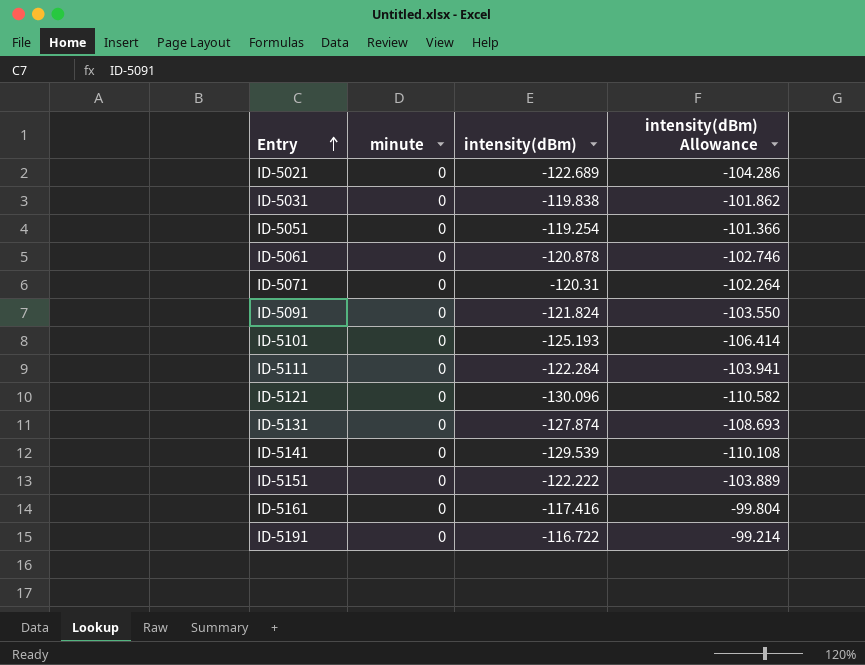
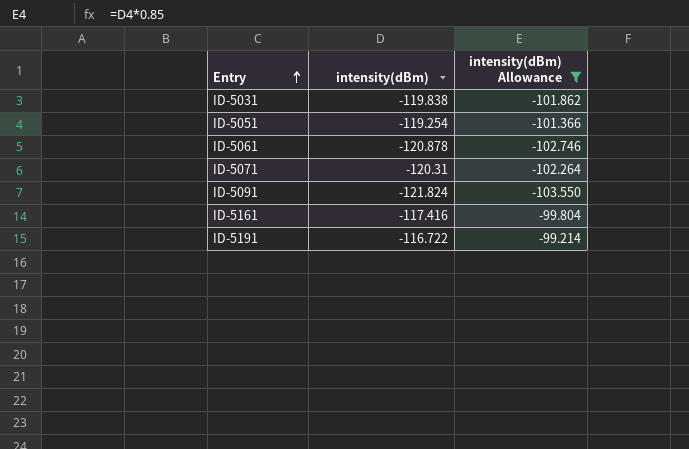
filter: none -> intensity(dBm) Allowance >= -103.550
column minute | position: 2 -> none

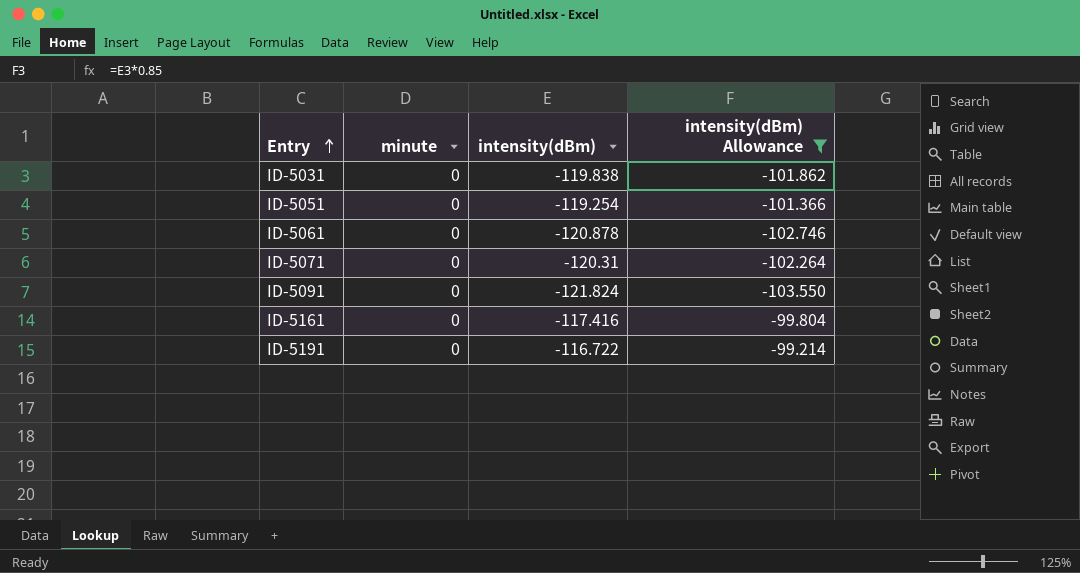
column minute | position: none -> 2

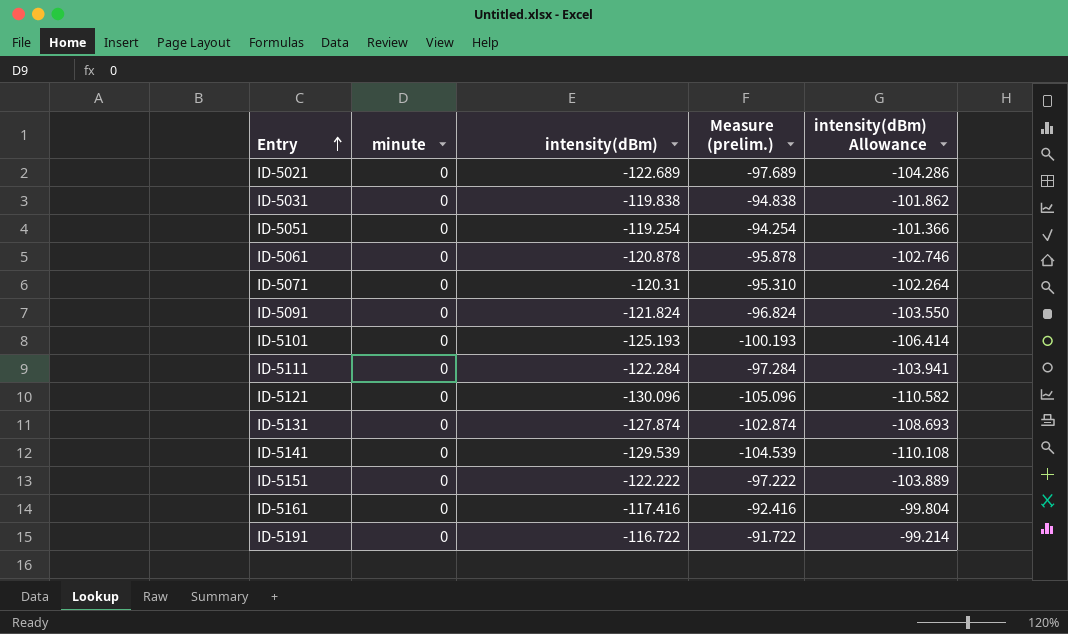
filter: intensity(dBm) Allowance >= -103.550 -> none
column Measure (prelim.) | formula: none -> [intensity(dBm)] + 25

